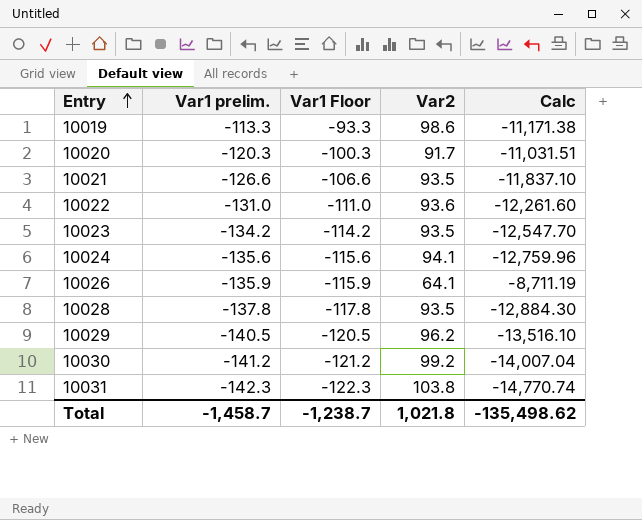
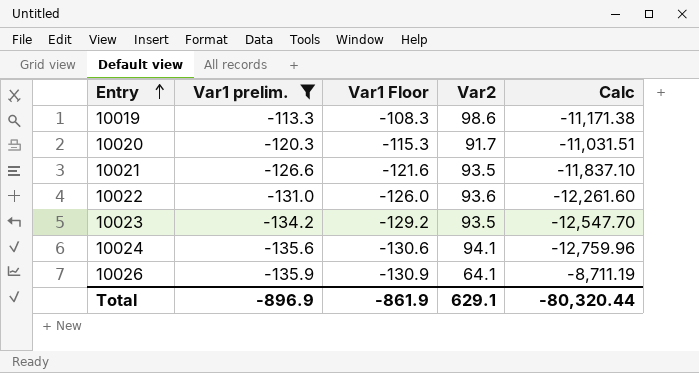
filter: none -> Var1 prelim. >= -135.9
column Var1 Floor | formula: [Var1 prelim.] + 20 -> [Var1 prelim.] + 5
Total | Var1 prelim.: -1,458.7 -> -896.9
Total | Var1 Floor: -1,238.7 -> -861.9
Total | Var2: 1,021.8 -> 629.1
Total | Calc: -135,498.62 -> -80,320.44

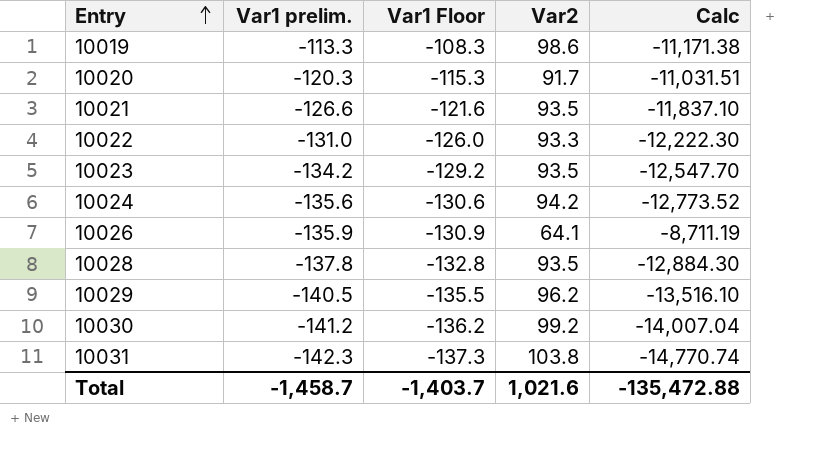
filter: Var1 prelim. >= -135.9 -> none
10022 | Var2: 93.6 -> 93.3
10022 | Calc: -12,261.60 -> -12,222.30
10024 | Var2: 94.1 -> 94.2
10024 | Calc: -12,759.96 -> -12,773.52
Total | Var1 prelim.: -896.9 -> -1,458.7
Total | Var1 Floor: -861.9 -> -1,403.7
Total | Var2: 629.1 -> 1,021.6
Total | Calc: -80,320.44 -> -135,472.88

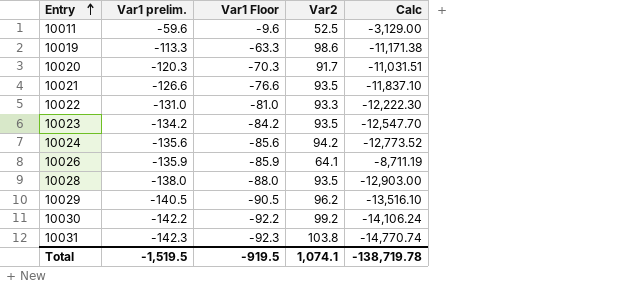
column Var1 Floor | formula: [Var1 prelim.] + 5 -> [Var1 prelim.] + 50
row 10011: none -> -59.6 | -9.6 | 52.5 | -3,129.00
10028 | Var1 prelim.: -137.8 -> -138.0
10028 | Calc: -12,884.30 -> -12,903.00
10030 | Var1 prelim.: -141.2 -> -142.2
10030 | Calc: -14,007.04 -> -14,106.24
Total | Var1 prelim.: -1,458.7 -> -1,519.5
Total | Var1 Floor: -1,403.7 -> -919.5
Total | Var2: 1,021.6 -> 1,074.1
Total | Calc: -135,472.88 -> -138,719.78

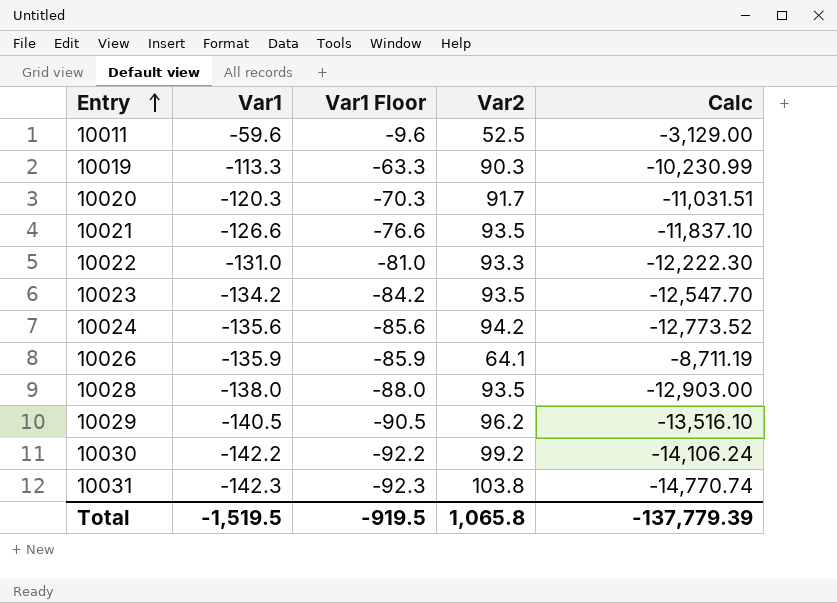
column name: Var1 prelim. -> Var1
10019 | Var2: 98.6 -> 90.3
10019 | Calc: -11,171.38 -> -10,230.99
Total | Var2: 1,074.1 -> 1,065.8
Total | Calc: -138,719.78 -> -137,779.39

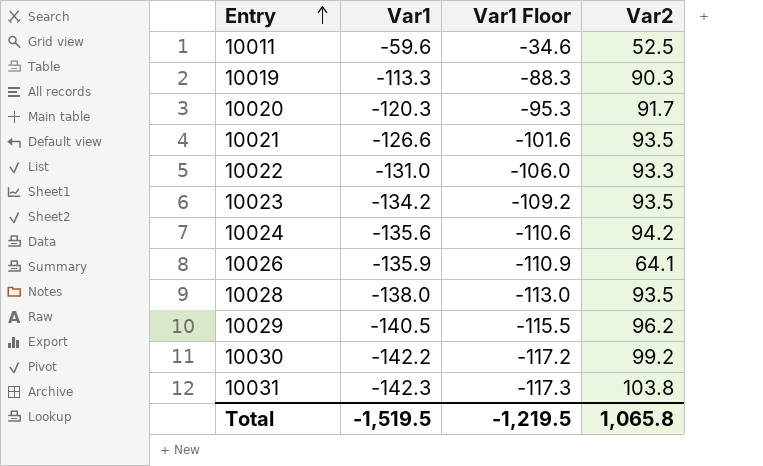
column Calc | formula: [Var1] * [Var2] -> none
column Var1 Floor | formula: [Var1] + 50 -> [Var1] + 25
Total | Var1 Floor: -919.5 -> -1,219.5

